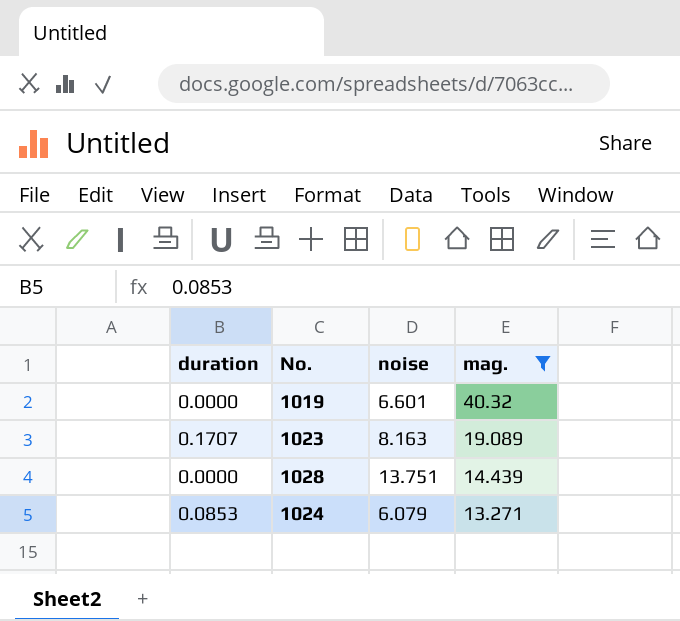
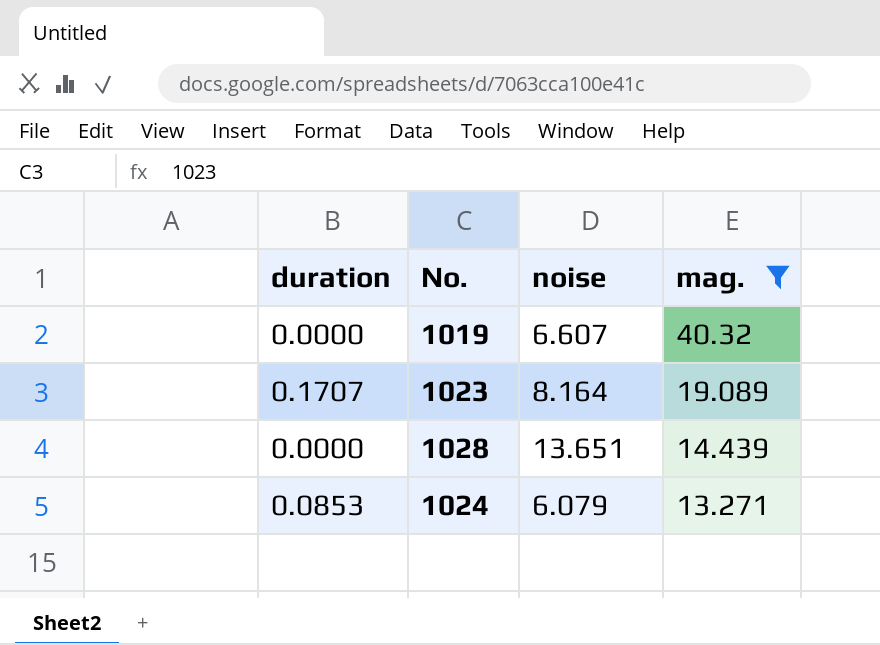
1019 | noise: 6.601 -> 6.607
1023 | noise: 8.163 -> 8.164
1028 | noise: 13.751 -> 13.651

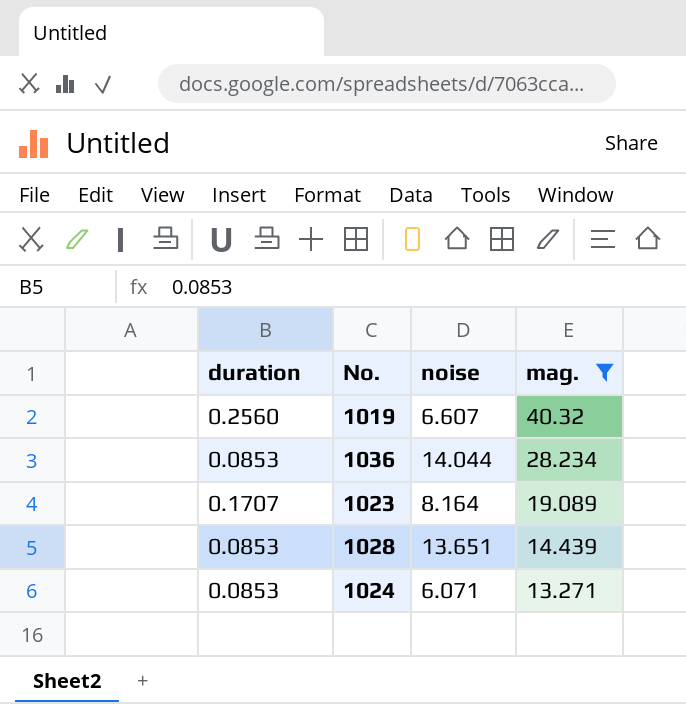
1019 | duration: 0.0000 -> 0.2560
row 1036: none -> 0.0853 | 14.044 | 28.234
1028 | duration: 0.0000 -> 0.0853
1024 | noise: 6.079 -> 6.071

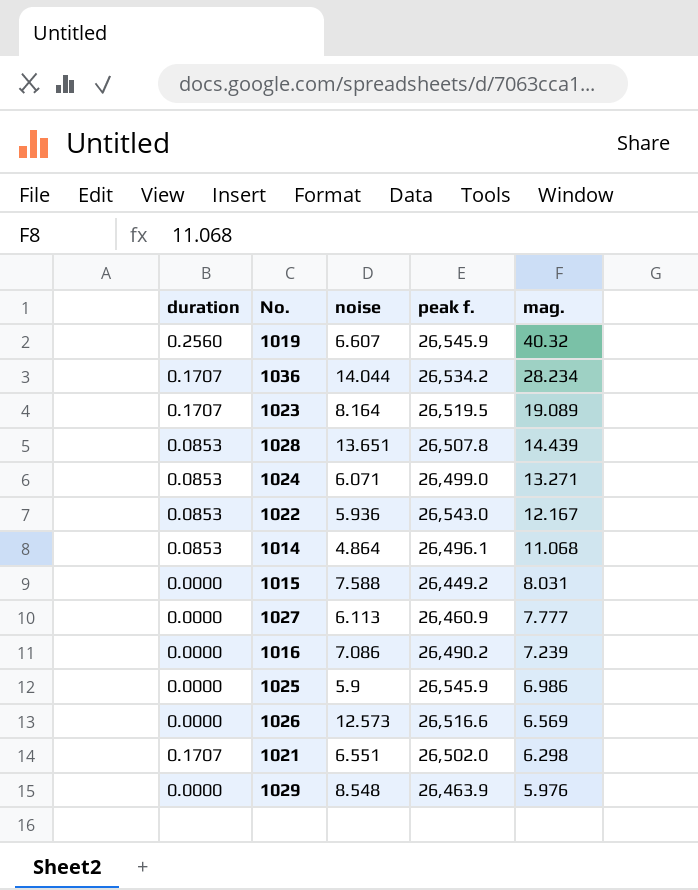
filter: mag. >= 13.271 -> none
column peak f. | position: none -> 4
1036 | duration: 0.0853 -> 0.1707

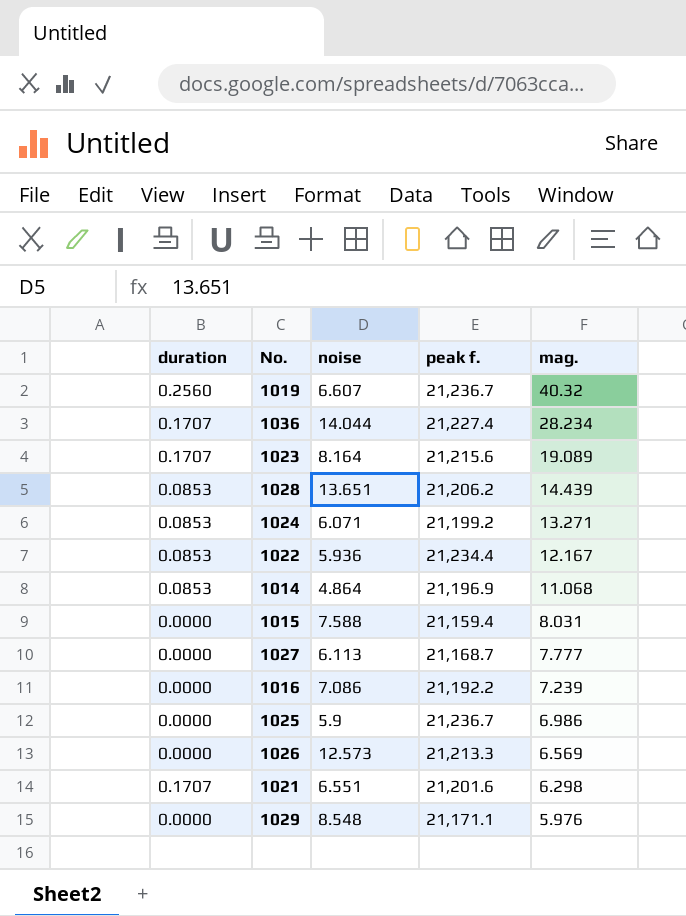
1019 | peak f.: 26,545.9 -> 21,236.7
1036 | peak f.: 26,534.2 -> 21,227.4
1023 | peak f.: 26,519.5 -> 21,215.6
1028 | peak f.: 26,507.8 -> 21,206.2
1024 | peak f.: 26,499.0 -> 21,199.2
1022 | peak f.: 26,543.0 -> 21,234.4
1014 | peak f.: 26,496.1 -> 21,196.9
1015 | peak f.: 26,449.2 -> 21,159.4
1027 | peak f.: 26,460.9 -> 21,168.7
1016 | peak f.: 26,490.2 -> 21,192.2
1025 | peak f.: 26,545.9 -> 21,236.7
1026 | peak f.: 26,516.6 -> 21,213.3
1021 | peak f.: 26,502.0 -> 21,201.6
1029 | peak f.: 26,463.9 -> 21,171.1

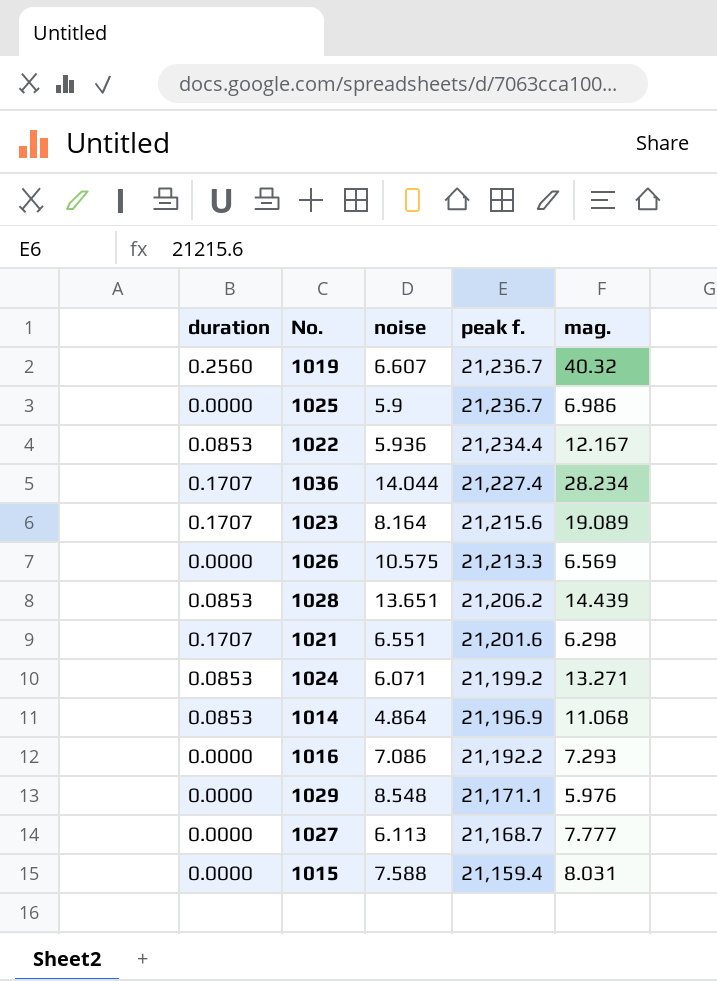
row order: mag. descending -> peak f. descending
1026 | noise: 12.573 -> 10.575
1016 | mag.: 7.239 -> 7.293

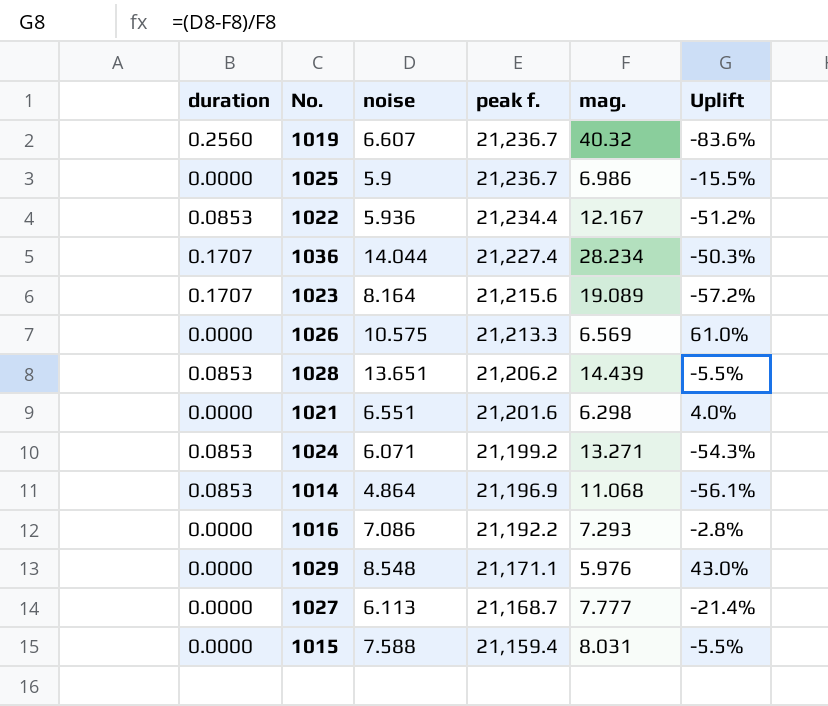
column Uplift | formula: none -> ([noise] - [mag.]) / [mag.]
1021 | duration: 0.1707 -> 0.0000

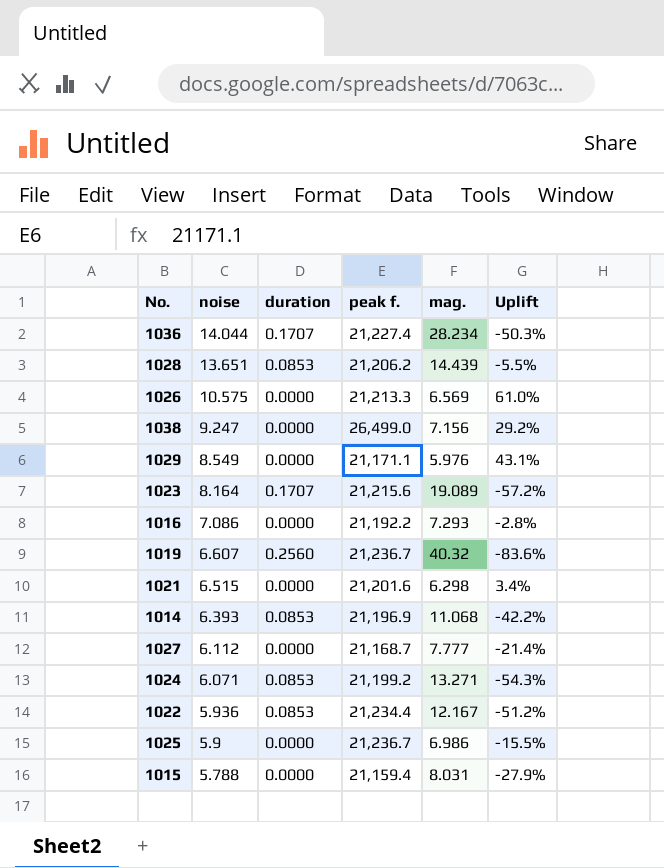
row order: peak f. descending -> noise descending
column duration | position: 1 -> 3
row 1038: none -> 9.247 | 0.0000 | 26,499.0 | 7.156 | 29.2%
1029 | noise: 8.548 -> 8.549
1029 | Uplift: 43.0% -> 43.1%
1021 | noise: 6.551 -> 6.515
1021 | Uplift: 4.0% -> 3.4%
1014 | noise: 4.864 -> 6.393
1014 | Uplift: -56.1% -> -42.2%
1027 | noise: 6.113 -> 6.112
1015 | noise: 7.588 -> 5.788
1015 | Uplift: -5.5% -> -27.9%

